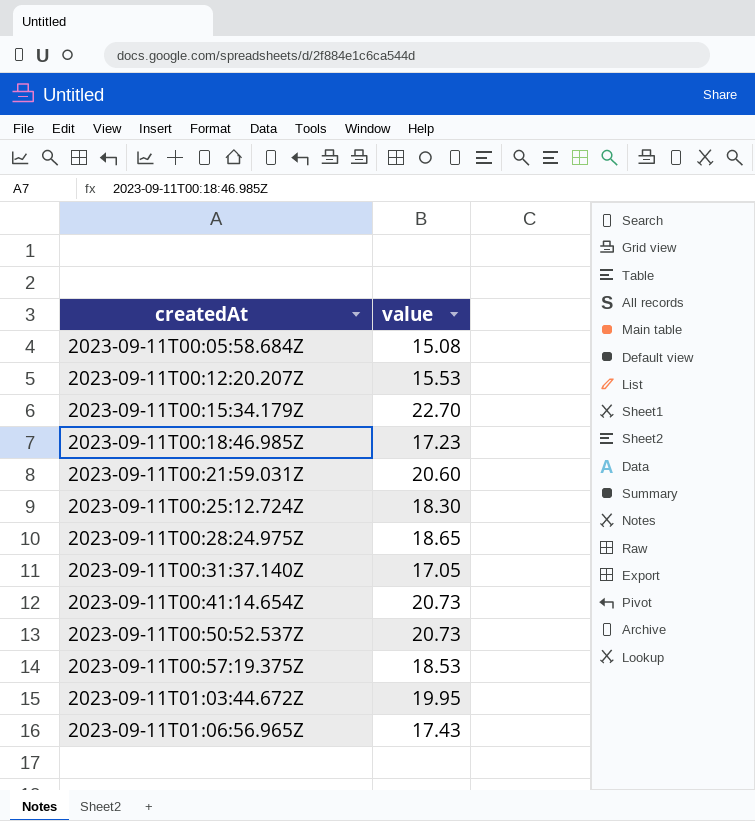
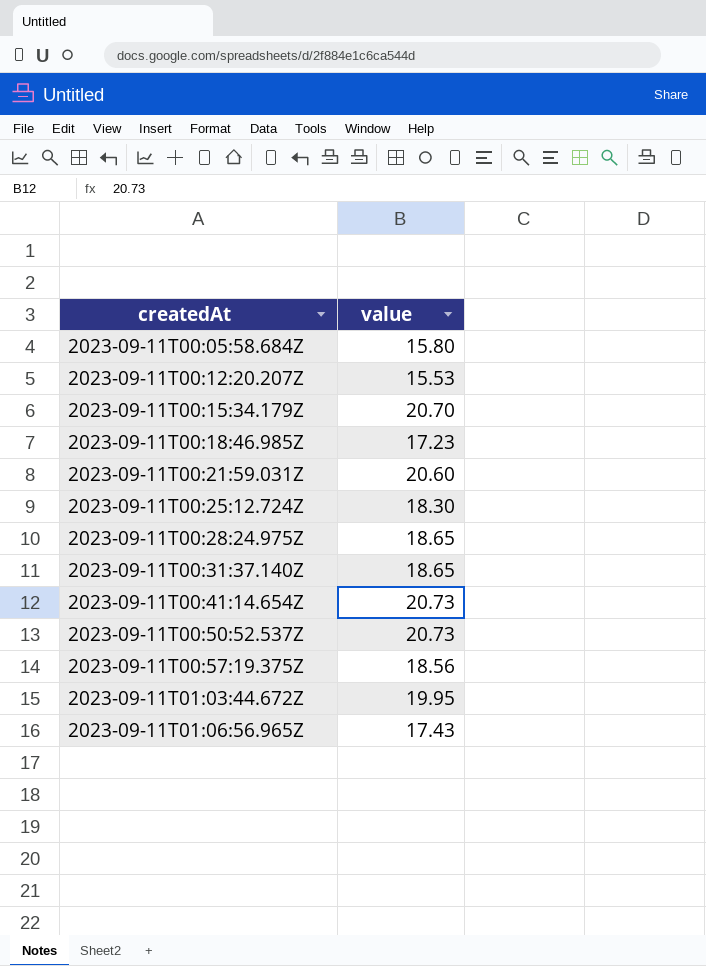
2023-09-11T00:05:58.684Z | value: 15.08 -> 15.80
2023-09-11T00:15:34.179Z | value: 22.70 -> 20.70
2023-09-11T00:31:37.140Z | value: 17.05 -> 18.65
2023-09-11T00:57:19.375Z | value: 18.53 -> 18.56

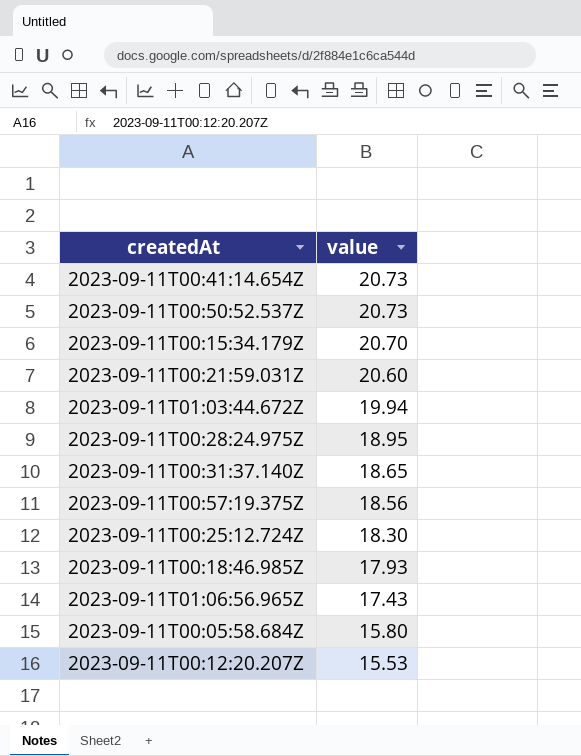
row order: createdAt ascending -> value descending
2023-09-11T01:03:44.672Z | value: 19.95 -> 19.94
2023-09-11T00:28:24.975Z | value: 18.65 -> 18.95
2023-09-11T00:18:46.985Z | value: 17.23 -> 17.93

